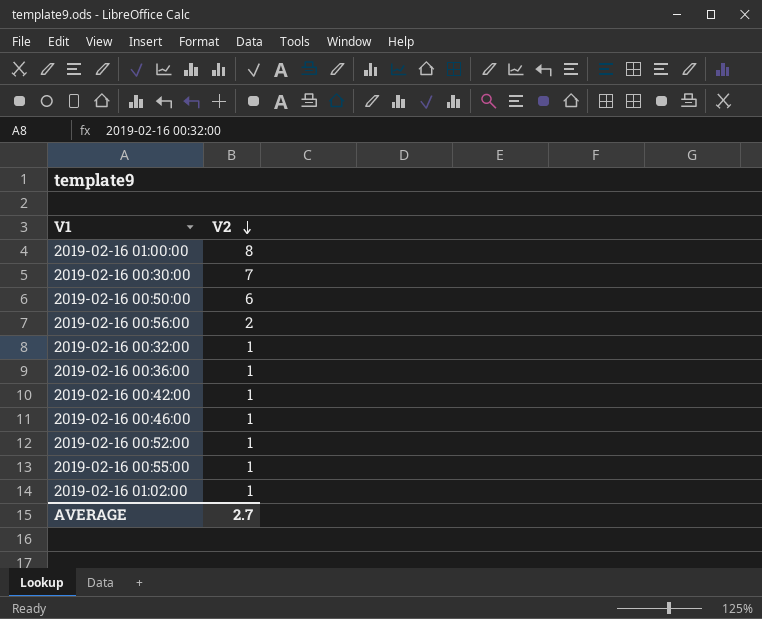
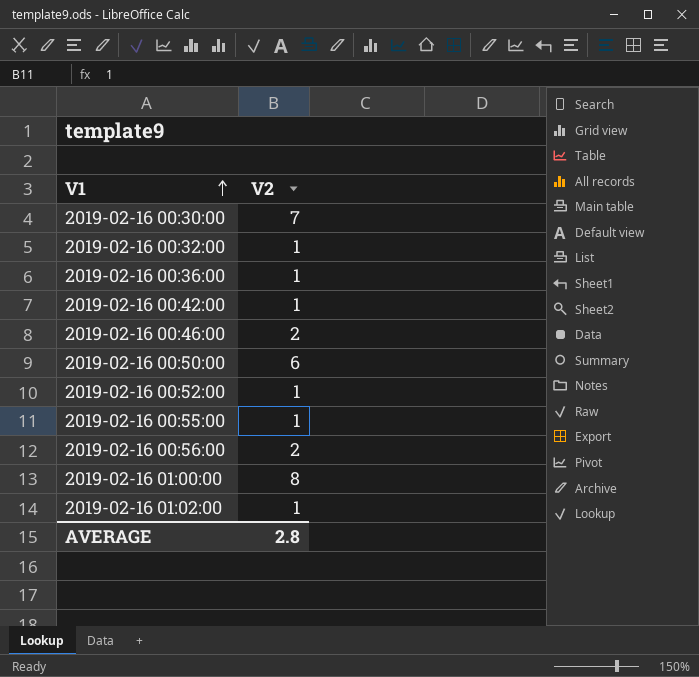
row order: V2 descending -> V1 ascending
2019-02-16 00:46:00 | V2: 1 -> 2
AVERAGE | V2: 2.7 -> 2.8

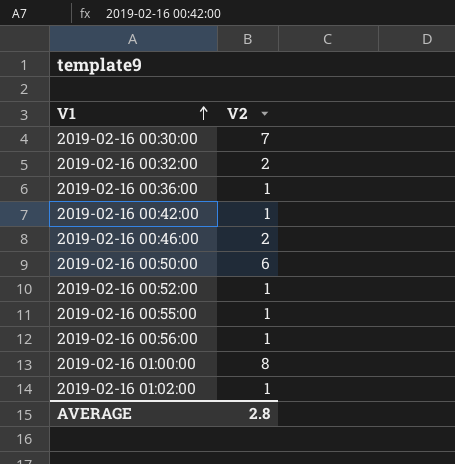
2019-02-16 00:32:00 | V2: 1 -> 2
2019-02-16 00:56:00 | V2: 2 -> 1

